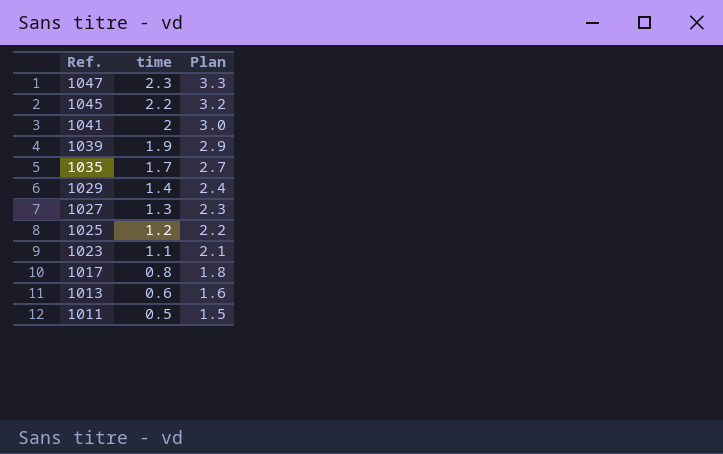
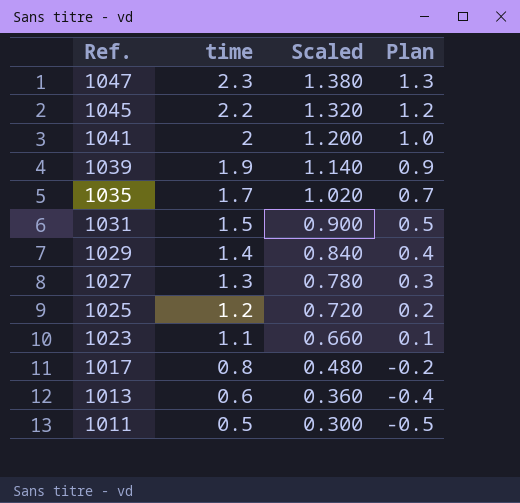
column Scaled | formula: none -> [time] * 0.6
column Plan | formula: [time] + 1 -> [time] - 1
row 1031: none -> 1.5 | 0.900 | 0.5

